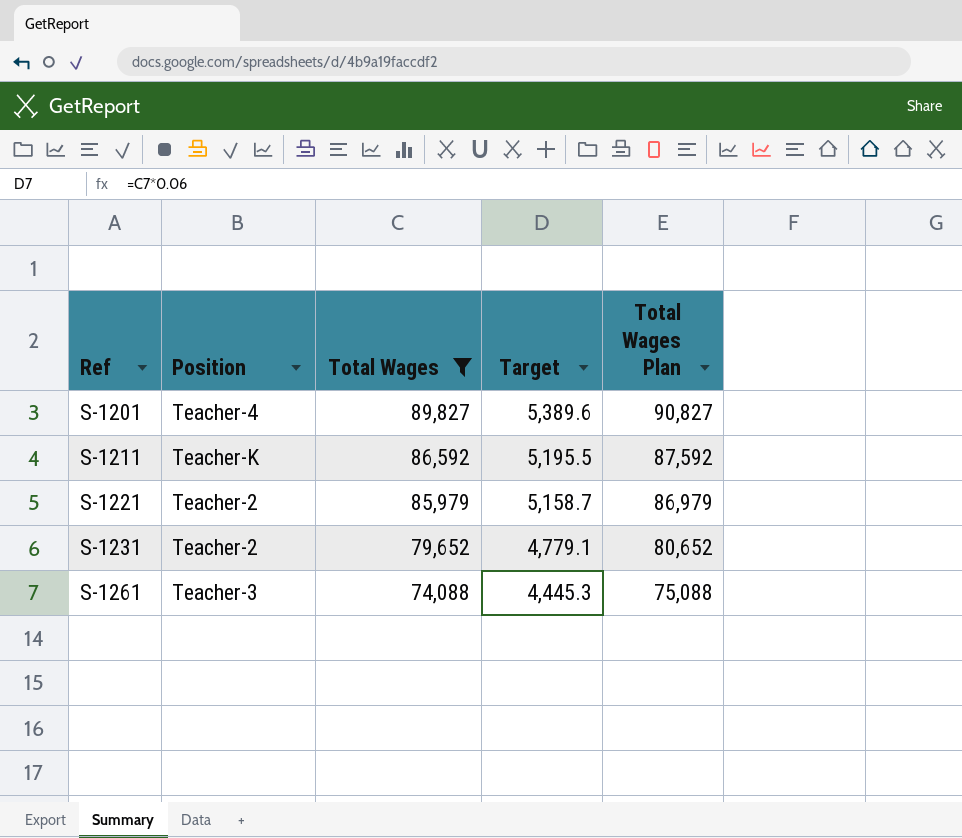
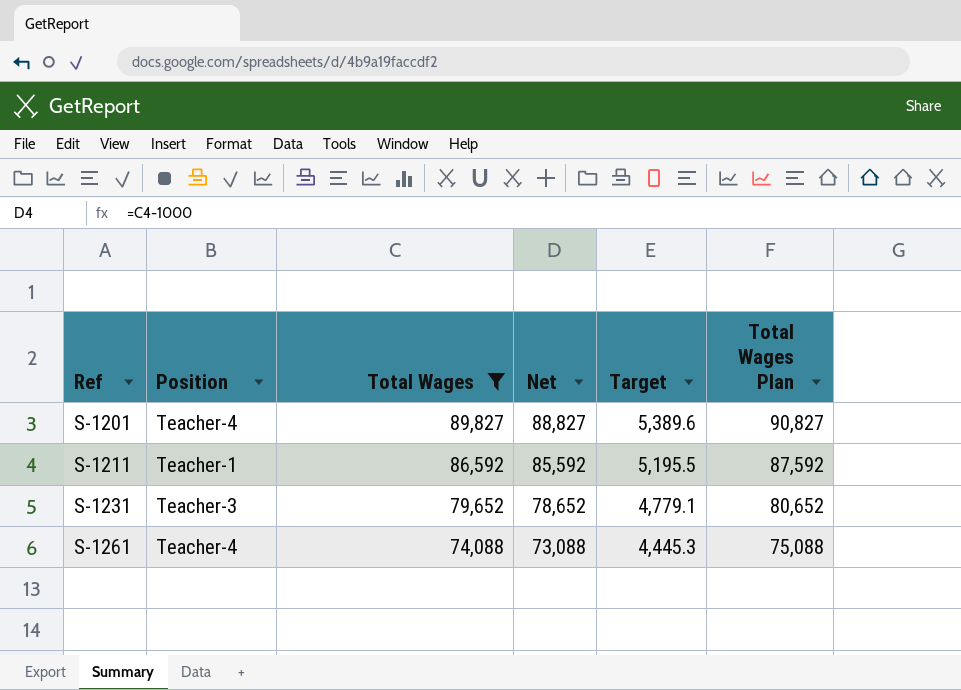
column Net | formula: none -> [Total Wages] - 1000
row S-1221: Teacher-2 | 85,979 | 5,158.7 | 86,979 -> none
S-1211 | Position: Teacher-K -> Teacher-1
S-1231 | Position: Teacher-2 -> Teacher-3
S-1261 | Position: Teacher-3 -> Teacher-4

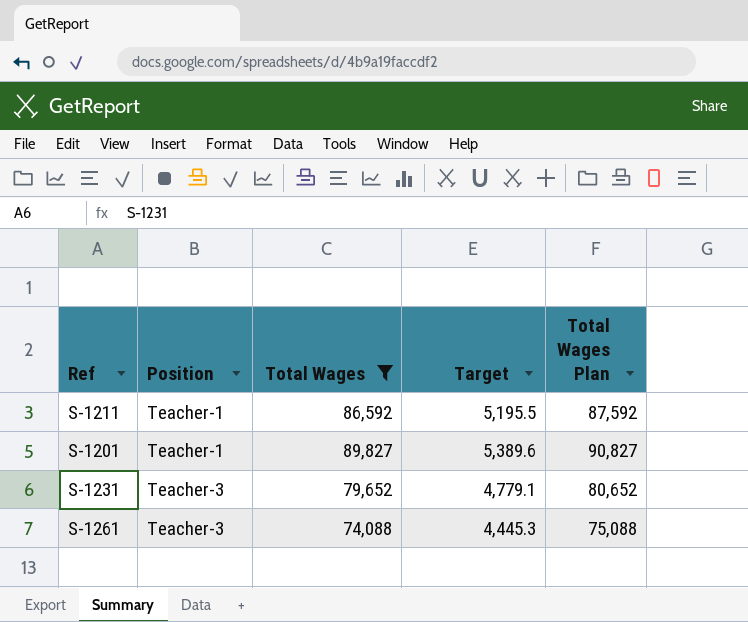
row order: Ref ascending -> Position ascending
column Net | formula: [Total Wages] - 1000 -> none
S-1201 | Position: Teacher-4 -> Teacher-1
S-1261 | Position: Teacher-4 -> Teacher-3

